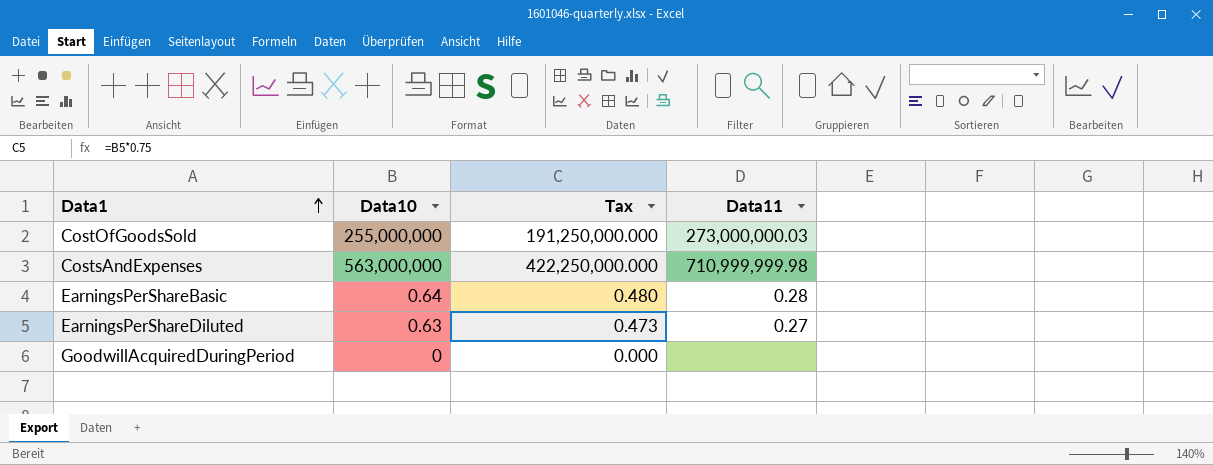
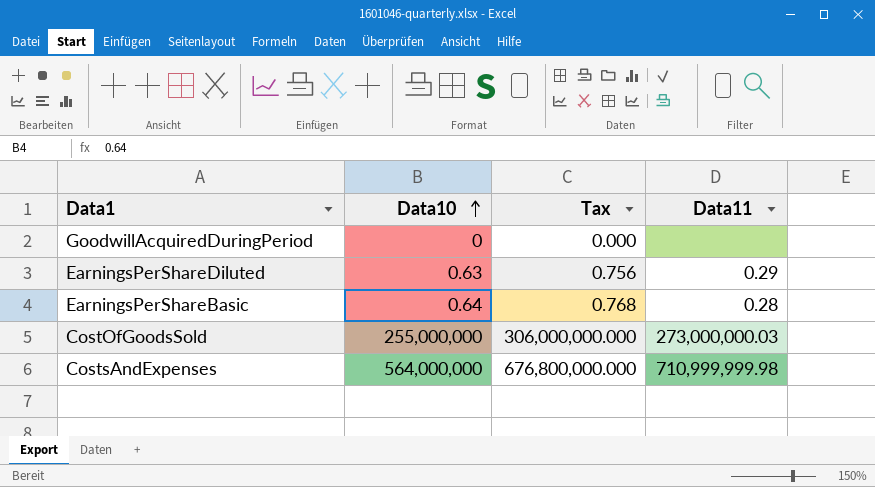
row order: Data1 ascending -> Data10 ascending
column Tax | formula: [Data10] * 0.75 -> [Data10] * 1.2
EarningsPerShareDiluted | Data11: 0.27 -> 0.29
CostsAndExpenses | Data10: 563,000,000 -> 564,000,000

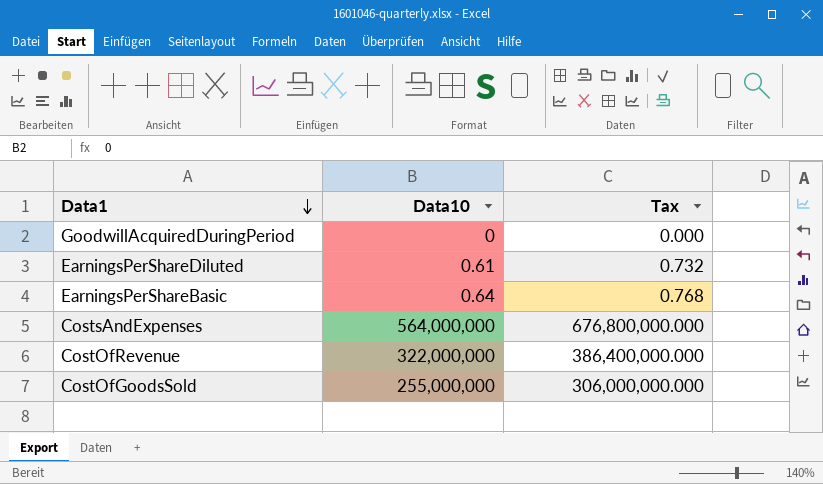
row order: Data10 ascending -> Data1 descending
column Data11 | position: 4 -> none
EarningsPerShareDiluted | Data10: 0.63 -> 0.61
EarningsPerShareDiluted | Tax: 0.756 -> 0.732
row CostOfRevenue: none -> 322,000,000 | 386,400,000.000

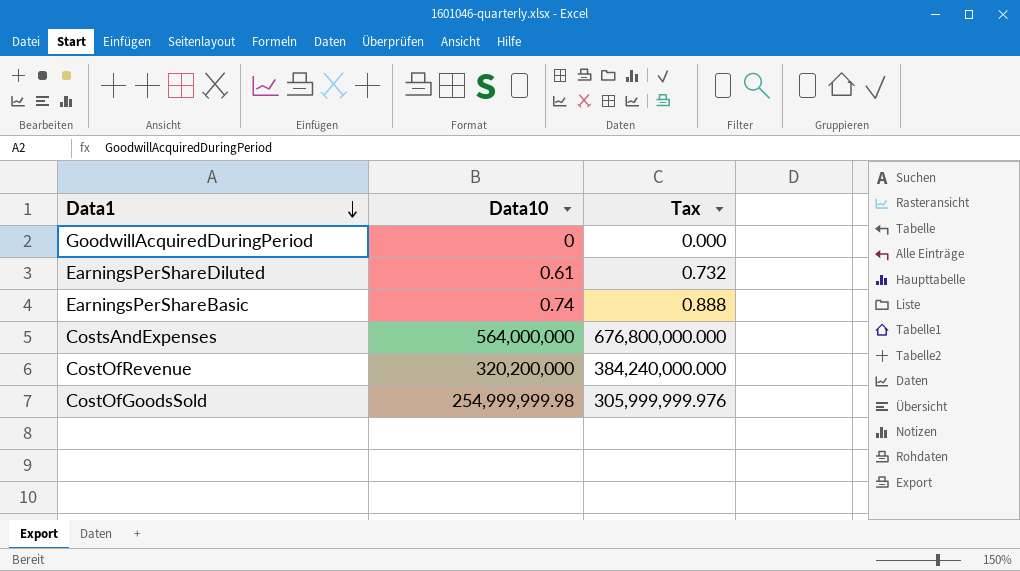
EarningsPerShareBasic | Data10: 0.64 -> 0.74
EarningsPerShareBasic | Tax: 0.768 -> 0.888
CostOfRevenue | Data10: 322,000,000 -> 320,200,000
CostOfRevenue | Tax: 386,400,000.000 -> 384,240,000.000
CostOfGoodsSold | Data10: 255,000,000 -> 254,999,999.98
CostOfGoodsSold | Tax: 306,000,000.000 -> 305,999,999.976

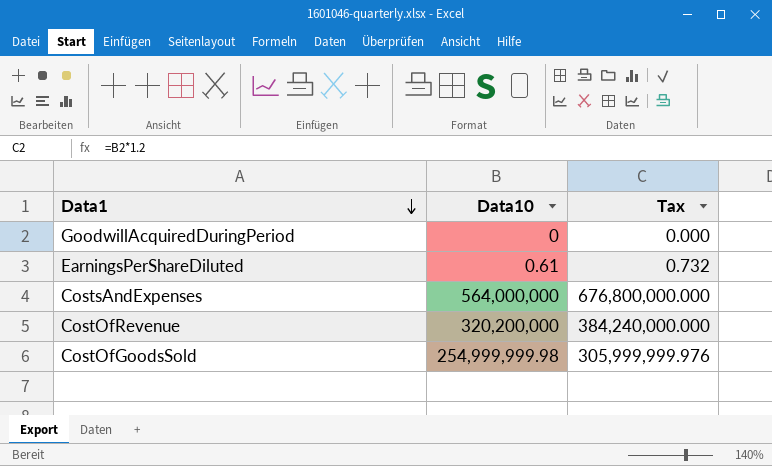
row EarningsPerShareBasic: 0.74 | 0.888 -> none

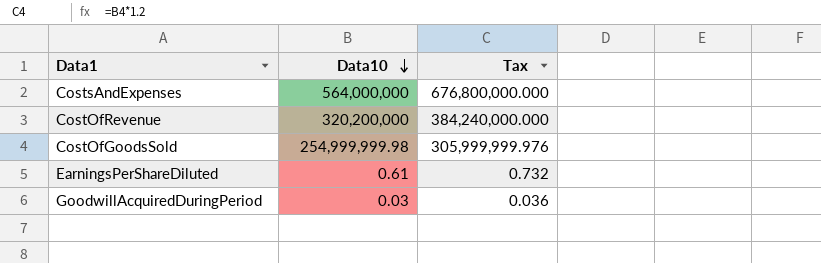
row order: Data1 descending -> Data10 descending
GoodwillAcquiredDuringPeriod | Data10: 0 -> 0.03
GoodwillAcquiredDuringPeriod | Tax: 0.000 -> 0.036

